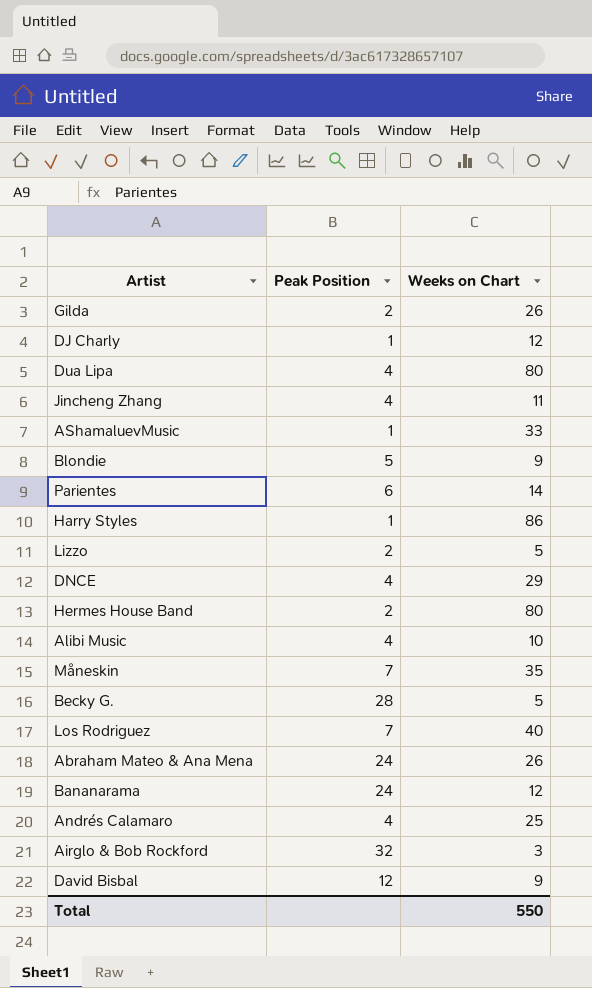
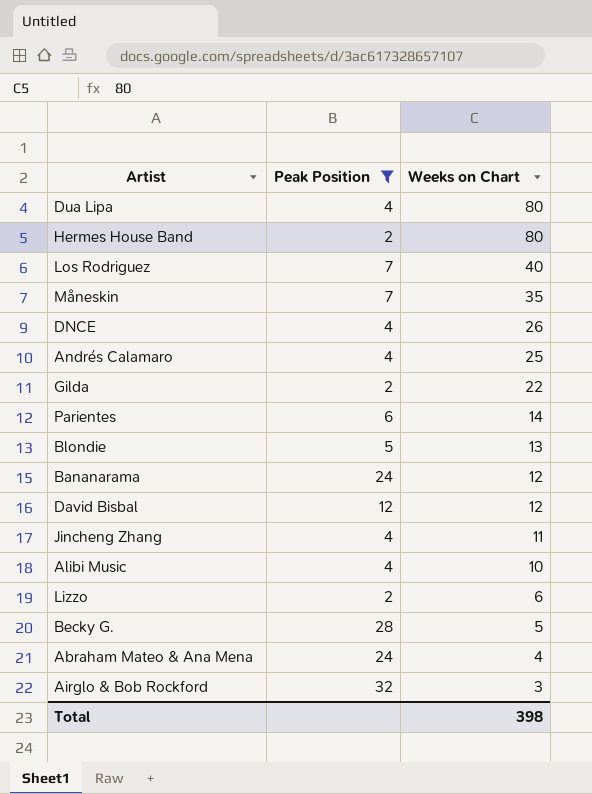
filter: none -> Peak Position != 1
row order: none -> Weeks on Chart descending
DNCE | Weeks on Chart: 29 -> 26
Gilda | Weeks on Chart: 26 -> 22
Blondie | Weeks on Chart: 9 -> 13
David Bisbal | Weeks on Chart: 9 -> 12
Lizzo | Weeks on Chart: 5 -> 6
Abraham Mateo & Ana Mena | Weeks on Chart: 26 -> 4
Total | Weeks on Chart: 550 -> 398

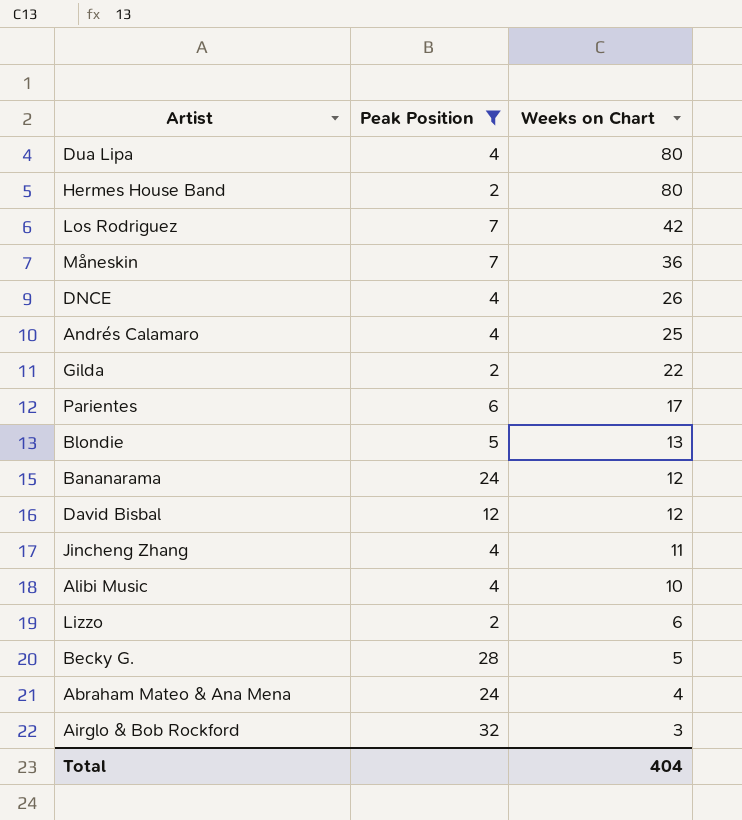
Los Rodriguez | Weeks on Chart: 40 -> 42
Måneskin | Weeks on Chart: 35 -> 36
Parientes | Weeks on Chart: 14 -> 17
Total | Weeks on Chart: 398 -> 404

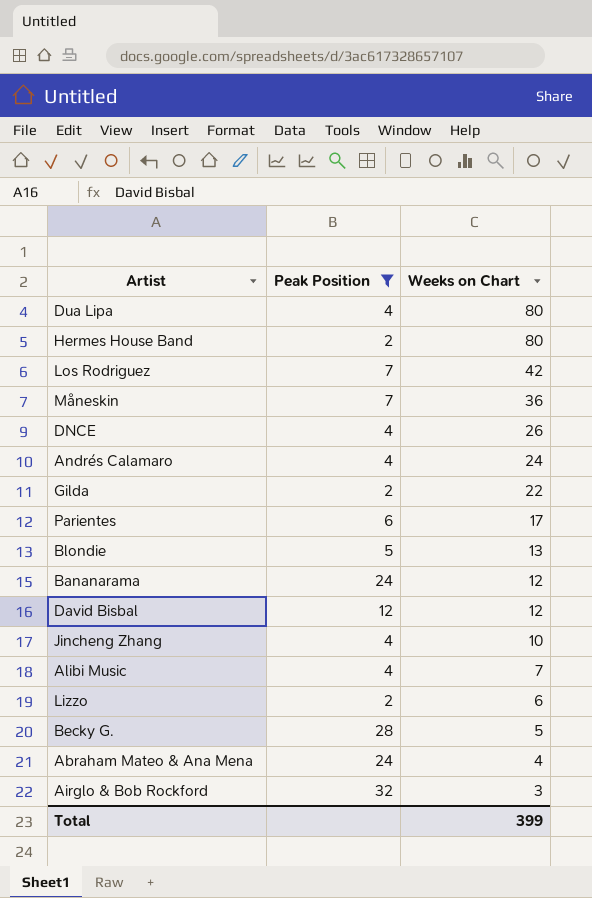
Andrés Calamaro | Weeks on Chart: 25 -> 24
Jincheng Zhang | Weeks on Chart: 11 -> 10
Alibi Music | Weeks on Chart: 10 -> 7
Total | Weeks on Chart: 404 -> 399

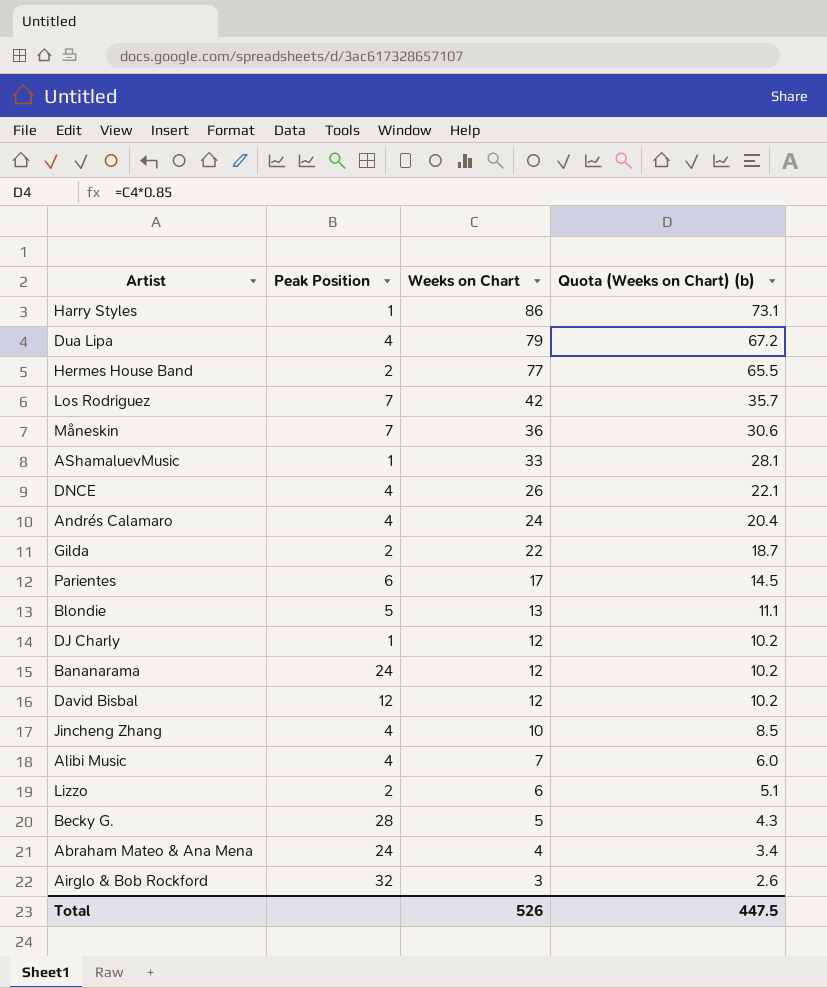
filter: Peak Position != 1 -> none
column Quota (Weeks on Chart) (b) | formula: none -> [Weeks on Chart] * 0.85
Dua Lipa | Weeks on Chart: 80 -> 79
Hermes House Band | Weeks on Chart: 80 -> 77
Total | Weeks on Chart: 399 -> 526

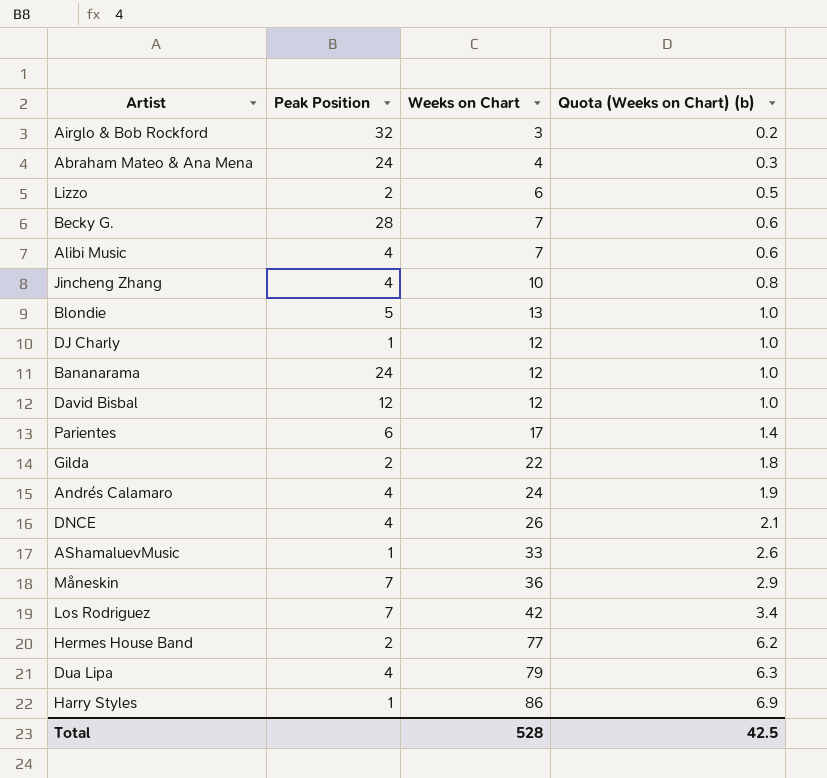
row order: Weeks on Chart descending -> Quota (Weeks on Chart) (b) ascending
column Quota (Weeks on Chart) (b) | formula: [Weeks on Chart] * 0.85 -> [Weeks on Chart] * 0.08
Becky G. | Weeks on Chart: 5 -> 7
Total | Weeks on Chart: 526 -> 528
Total | Quota (Weeks on Chart) (b): 447.5 -> 42.5

